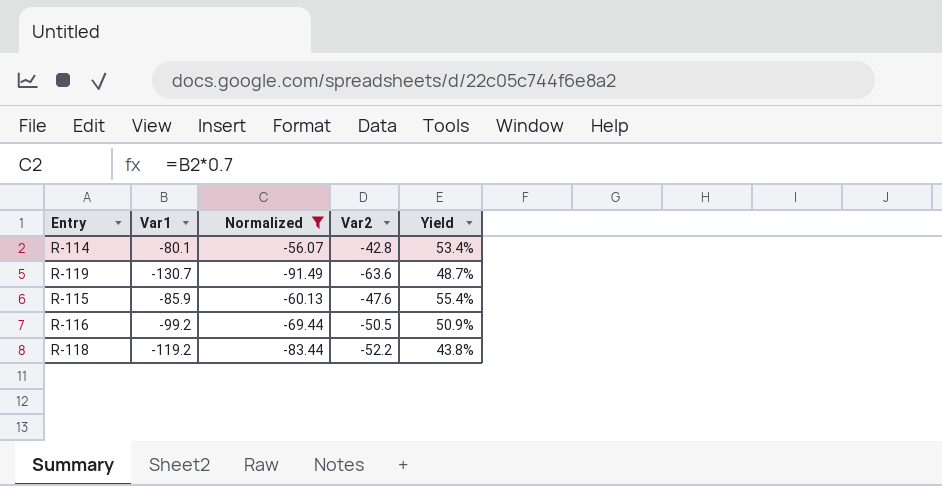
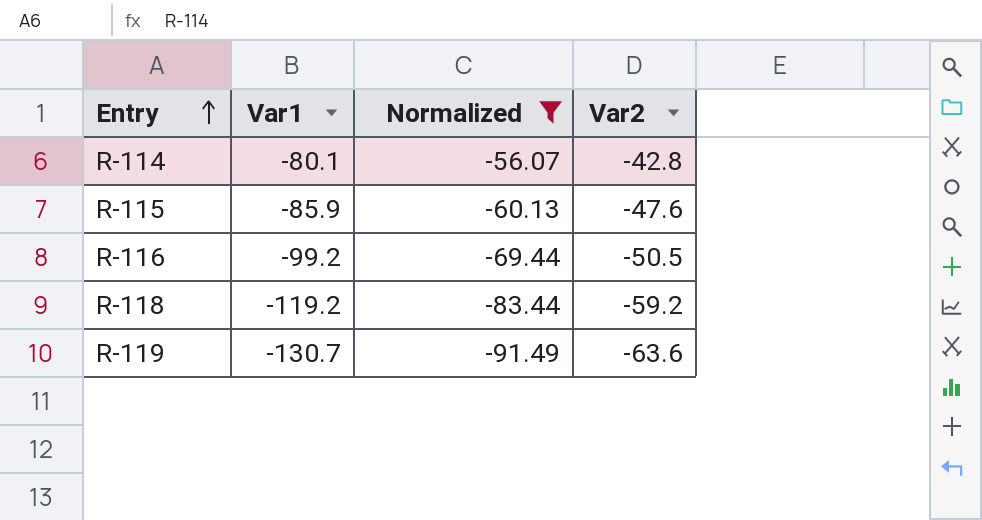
row order: none -> Entry ascending
column Yield | formula: [Var2] / [Var1] -> none
R-118 | Var2: -52.2 -> -59.2

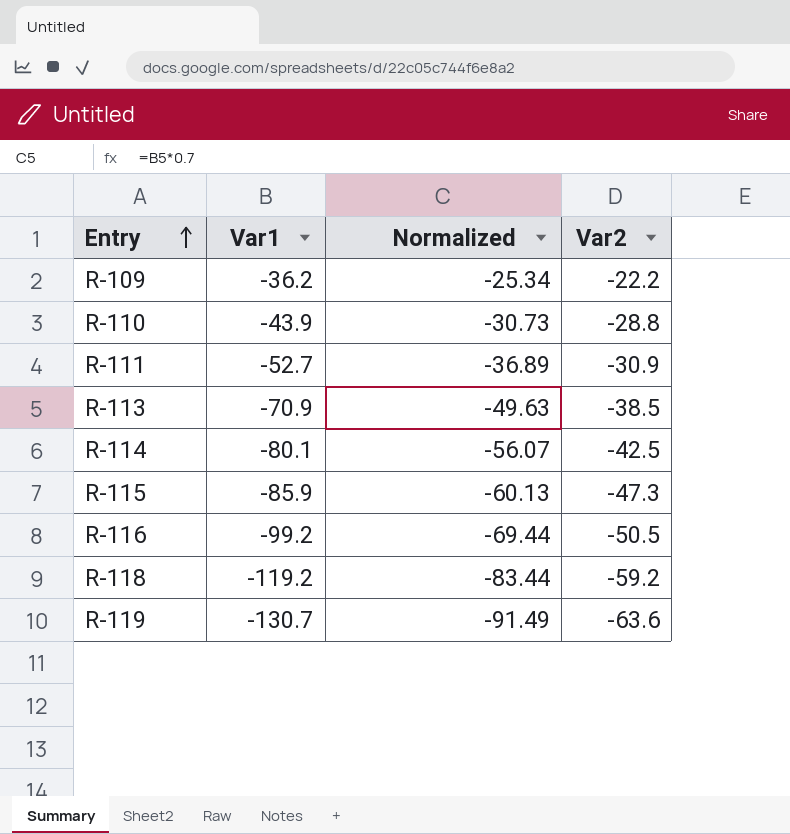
filter: Normalized <= -56.07 -> none
R-114 | Var2: -42.8 -> -42.5
R-115 | Var2: -47.6 -> -47.3

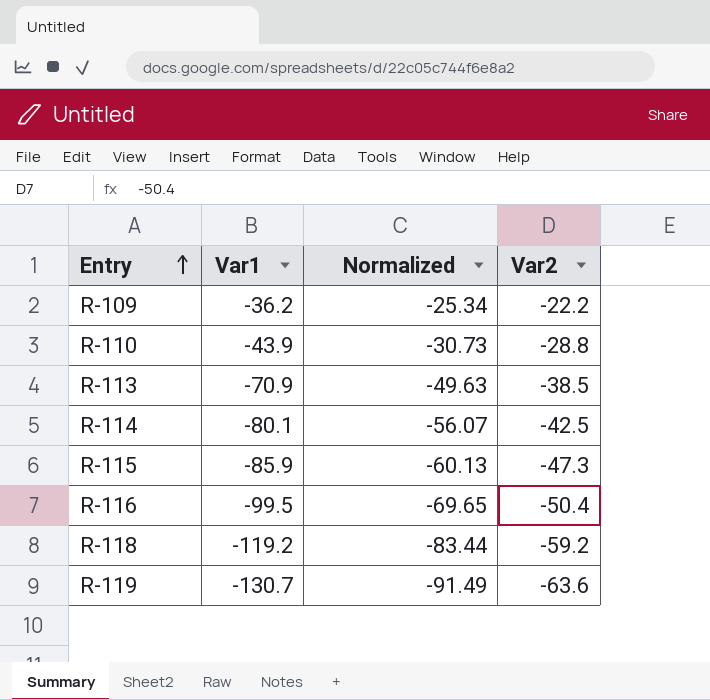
row R-111: -52.7 | -36.89 | -30.9 -> none
R-116 | Var1: -99.2 -> -99.5
R-116 | Normalized: -69.44 -> -69.65
R-116 | Var2: -50.5 -> -50.4

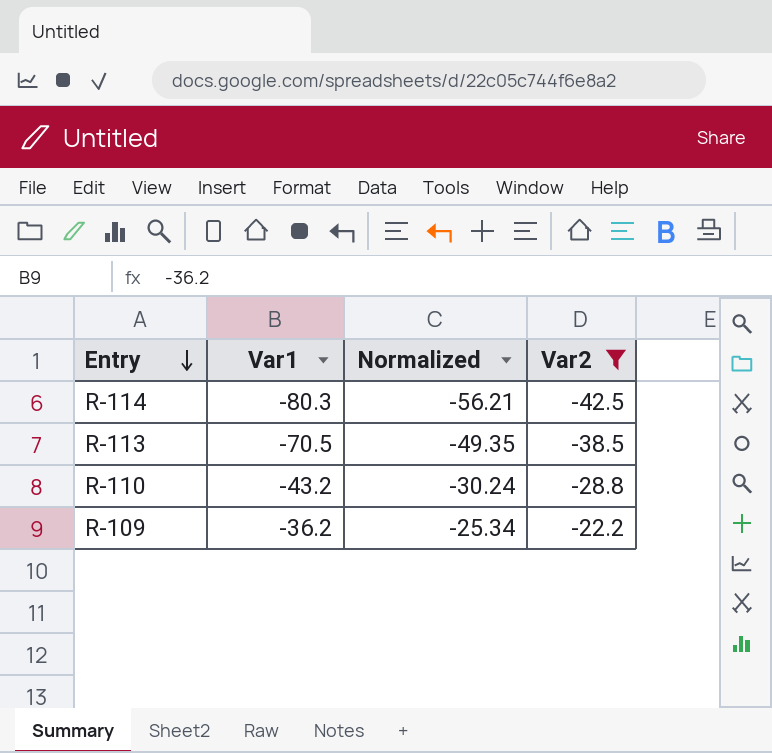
filter: none -> Var2 >= -42.5
row order: Entry ascending -> Entry descending
R-114 | Var1: -80.1 -> -80.3
R-114 | Normalized: -56.07 -> -56.21
R-113 | Var1: -70.9 -> -70.5
R-113 | Normalized: -49.63 -> -49.35
R-110 | Var1: -43.9 -> -43.2
R-110 | Normalized: -30.73 -> -30.24

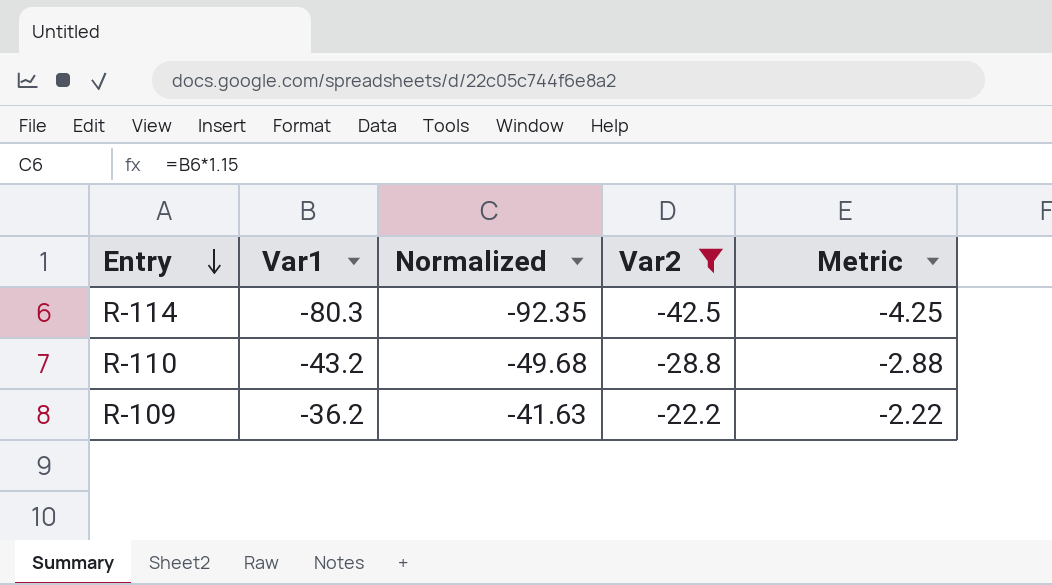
column Normalized | formula: [Var1] * 0.7 -> [Var1] * 1.15
column Metric | formula: none -> [Var2] * 0.1
row R-113: -70.5 | -49.35 | -38.5 -> none

